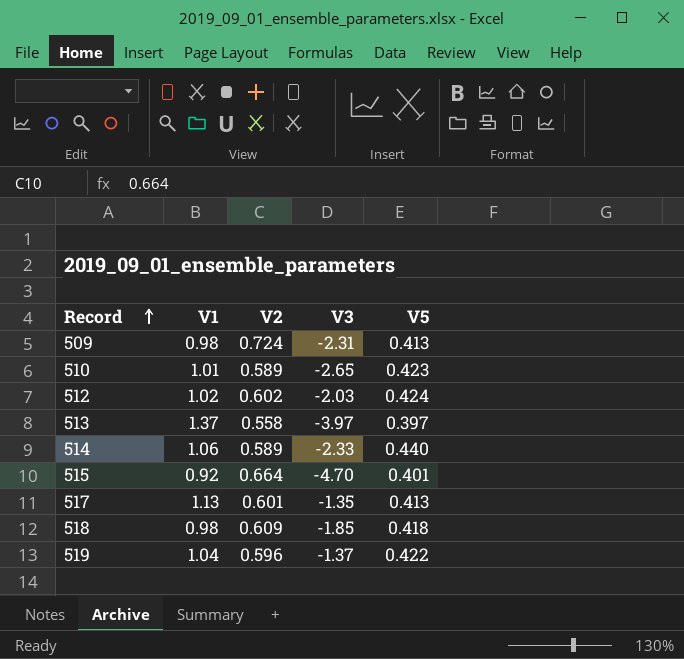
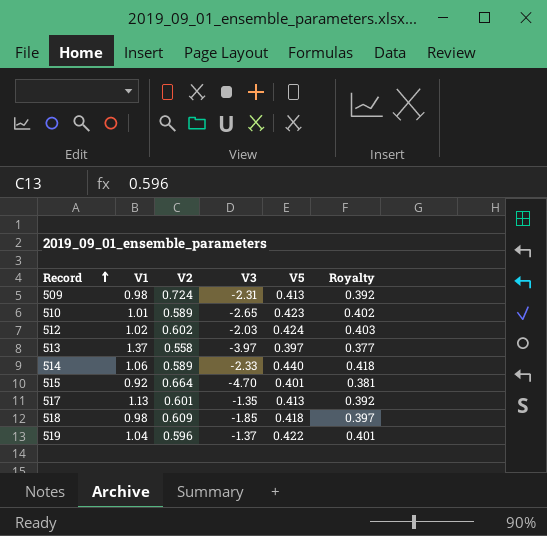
column Royalty | formula: none -> [V5] * 0.95

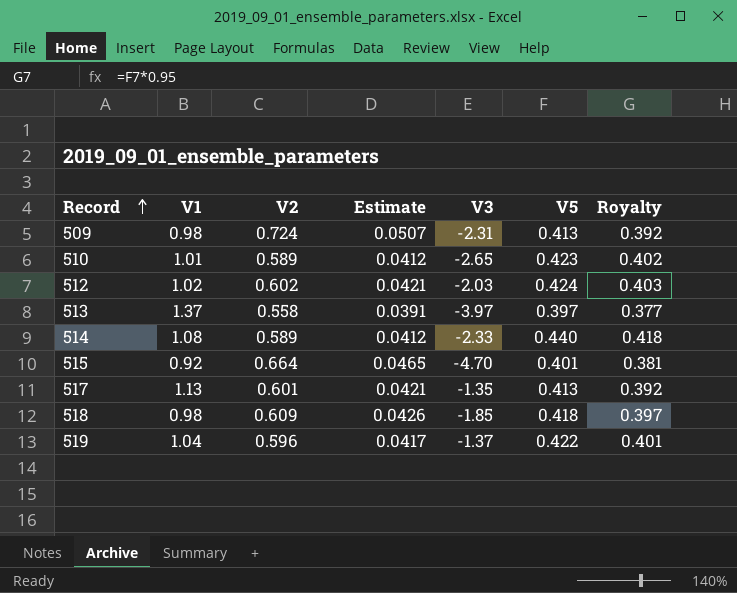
column Estimate | formula: none -> [V2] * 0.07
514 | V1: 1.06 -> 1.08

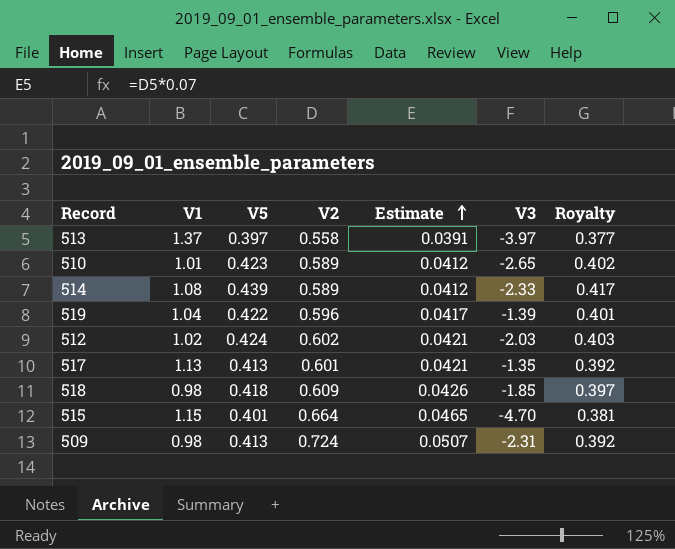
row order: Record ascending -> Estimate ascending
column V5 | position: 6 -> 3
514 | V5: 0.440 -> 0.439
514 | Royalty: 0.418 -> 0.417
519 | V3: -1.37 -> -1.39
515 | V1: 0.92 -> 1.15

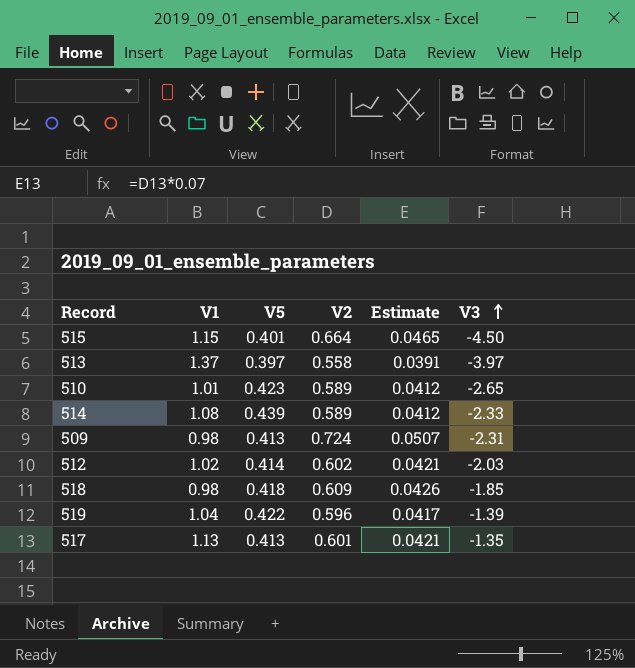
row order: Estimate ascending -> V3 ascending
column Royalty | formula: [V5] * 0.95 -> none
515 | V3: -4.70 -> -4.50
512 | V5: 0.424 -> 0.414

